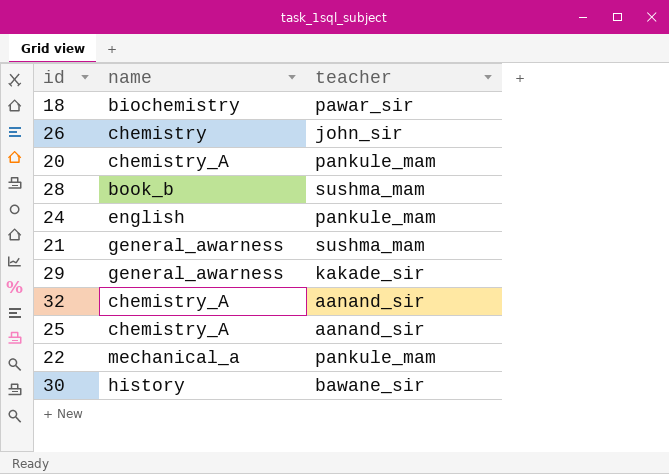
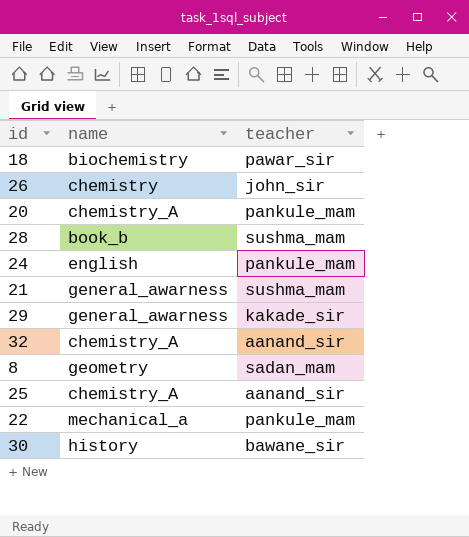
row 8: none -> geometry | sadan_mam

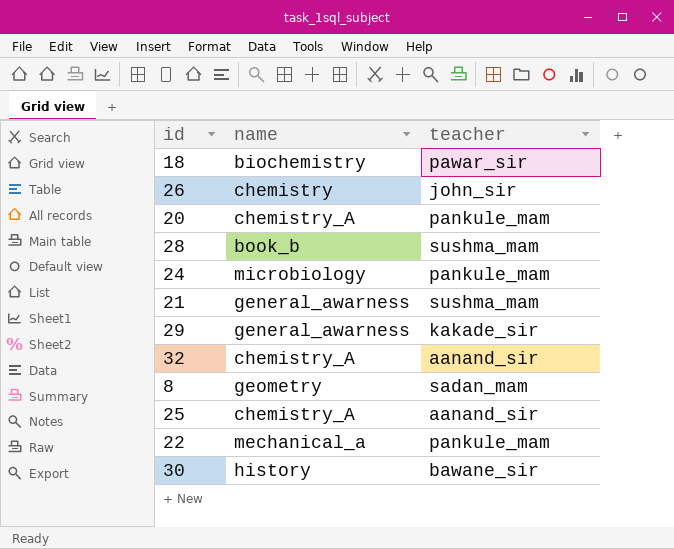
24 | name: english -> microbiology

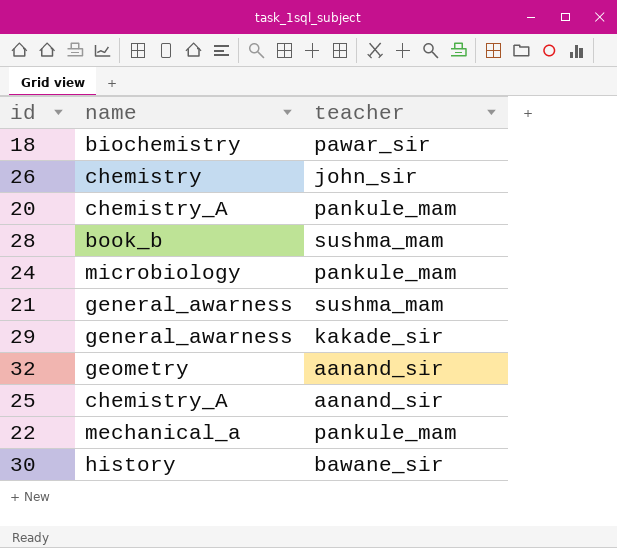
row 8: geometry | sadan_mam -> none
32 | name: chemistry_A -> geometry

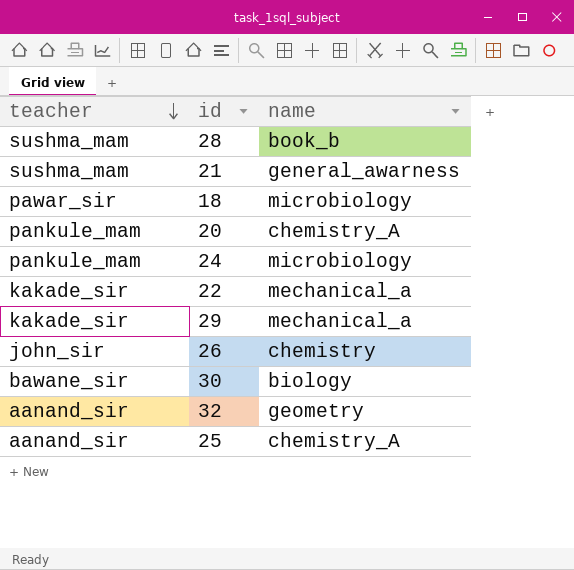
row order: none -> teacher descending
column teacher | position: 3 -> 1
18 | name: biochemistry -> microbiology
22 | teacher: pankule_mam -> kakade_sir
29 | name: general_awarness -> mechanical_a
30 | name: history -> biology

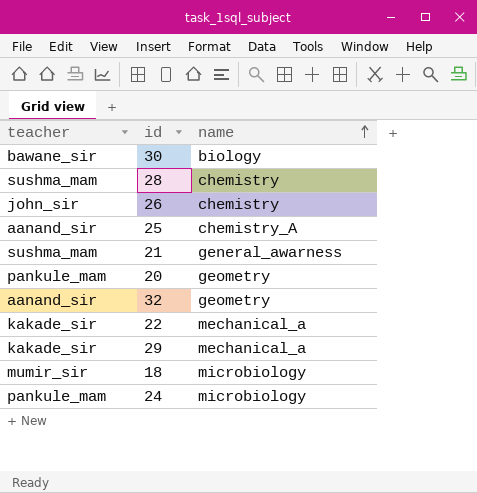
row order: teacher descending -> name ascending
28 | name: book_b -> chemistry
20 | name: chemistry_A -> geometry
18 | teacher: pawar_sir -> mumir_sir

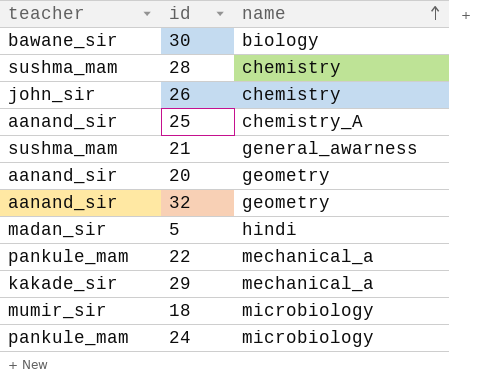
20 | teacher: pankule_mam -> aanand_sir
row 5: none -> madan_sir | hindi
22 | teacher: kakade_sir -> pankule_mam

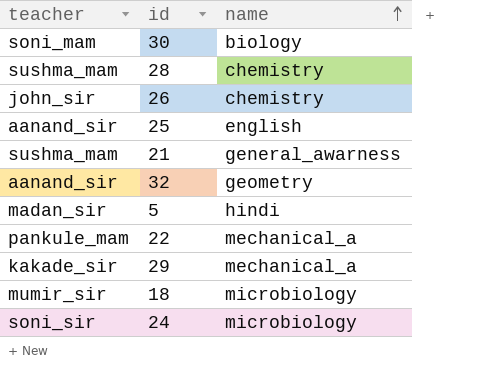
row 20: aanand_sir | geometry -> none
30 | teacher: bawane_sir -> soni_mam
25 | name: chemistry_A -> english
24 | teacher: pankule_mam -> soni_sir

